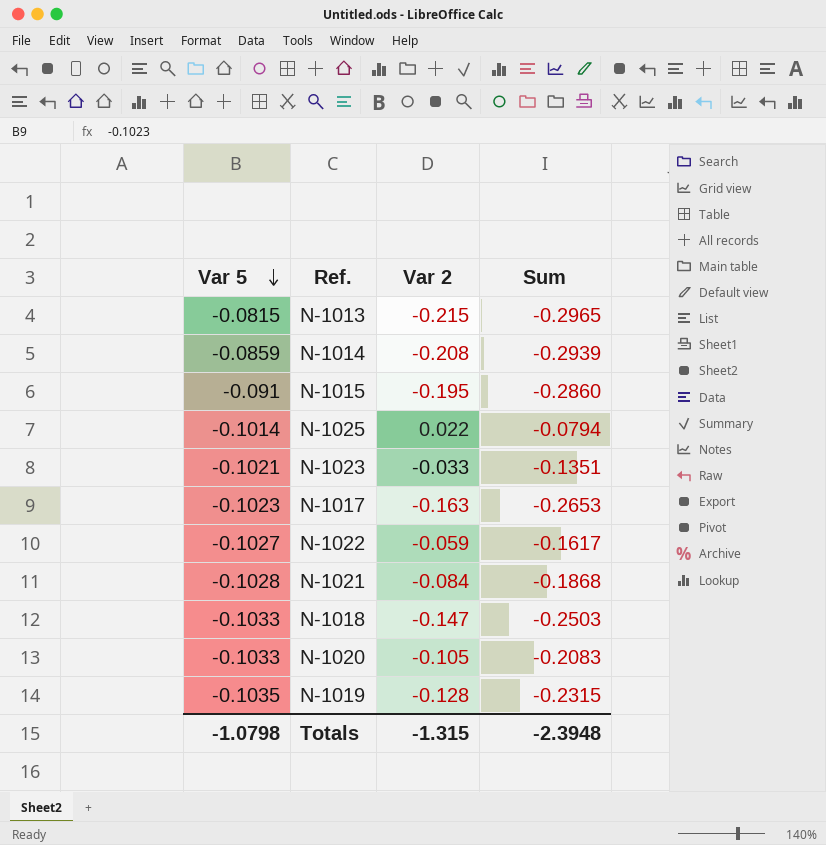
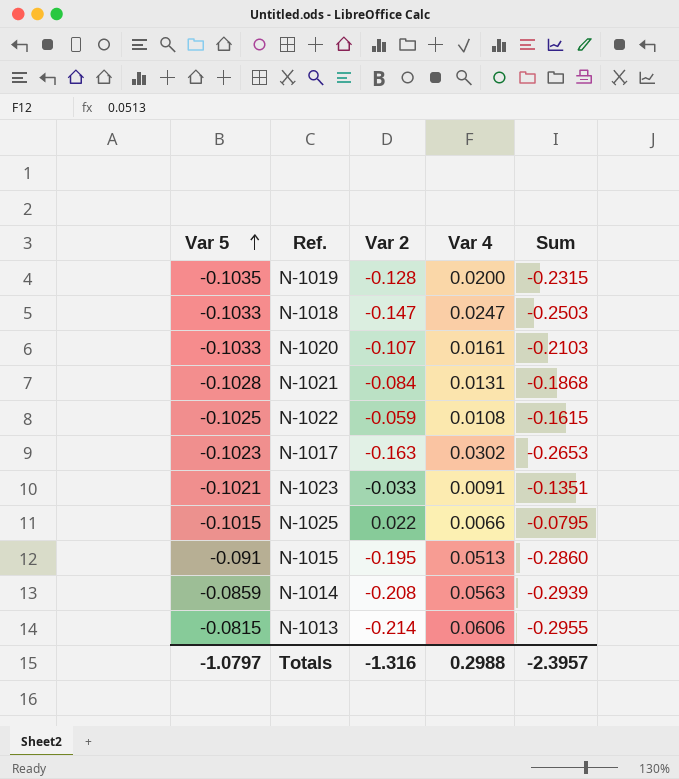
row order: Var 5 descending -> Var 5 ascending
column Var 4 | position: none -> 4
N-1020 | Var 2: -0.105 -> -0.107
N-1020 | Sum: -0.2083 -> -0.2103
N-1022 | Var 5: -0.1027 -> -0.1025
N-1022 | Sum: -0.1617 -> -0.1615
N-1025 | Var 5: -0.1014 -> -0.1015
N-1025 | Sum: -0.0794 -> -0.0795
N-1013 | Var 2: -0.215 -> -0.214
N-1013 | Sum: -0.2965 -> -0.2955
Totals | Var 5: -1.0798 -> -1.0797
Totals | Var 2: -1.315 -> -1.316
Totals | Sum: -2.3948 -> -2.3957

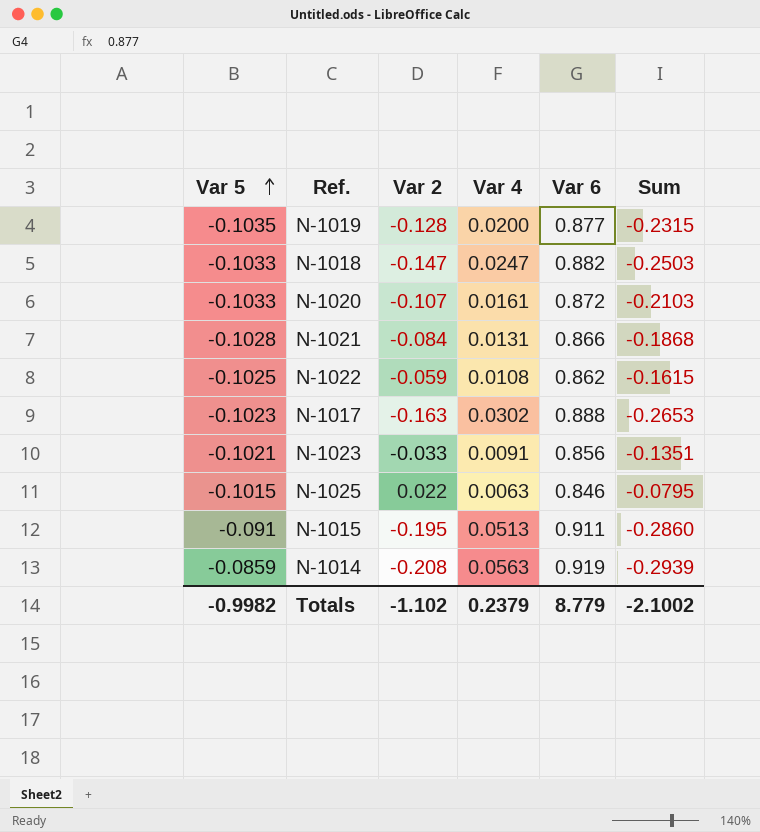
column Var 6 | position: none -> 5
row N-1013: -0.0815 | -0.214 | 0.0606 | -0.2955 -> none
N-1025 | Var 4: 0.0066 -> 0.0063
Totals | Var 5: -1.0797 -> -0.9982
Totals | Var 2: -1.316 -> -1.102
Totals | Var 4: 0.2988 -> 0.2379
Totals | Sum: -2.3957 -> -2.1002

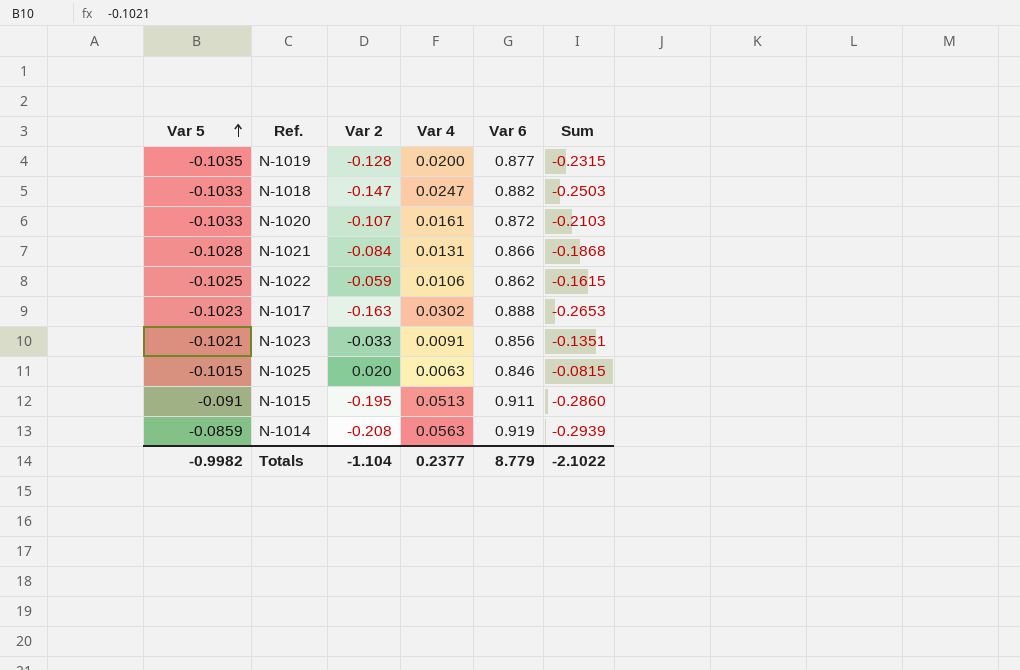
N-1022 | Var 4: 0.0108 -> 0.0106
N-1025 | Var 2: 0.022 -> 0.020
N-1025 | Sum: -0.0795 -> -0.0815
Totals | Var 2: -1.102 -> -1.104
Totals | Var 4: 0.2379 -> 0.2377
Totals | Sum: -2.1002 -> -2.1022

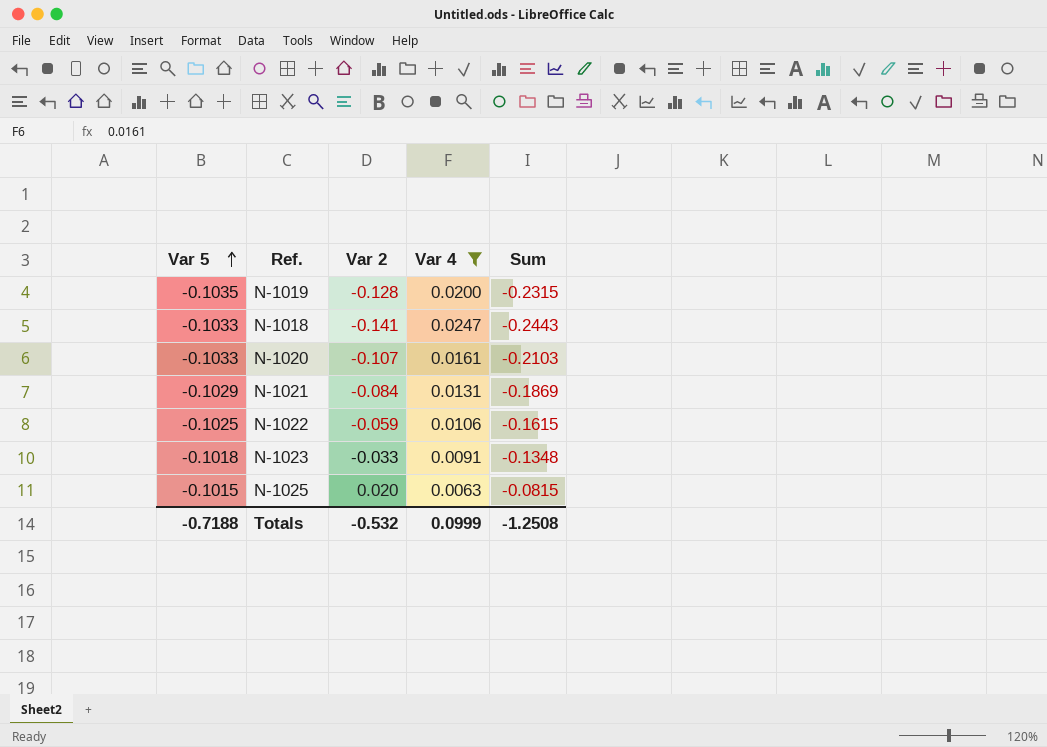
filter: none -> Var 4 <= 0.0247
column Var 6 | position: 5 -> none
N-1018 | Var 2: -0.147 -> -0.141
N-1018 | Sum: -0.2503 -> -0.2443
N-1021 | Var 5: -0.1028 -> -0.1029
N-1021 | Sum: -0.1868 -> -0.1869
N-1023 | Var 5: -0.1021 -> -0.1018
N-1023 | Sum: -0.1351 -> -0.1348
Totals | Var 5: -0.9982 -> -0.7188
Totals | Var 2: -1.104 -> -0.532
Totals | Var 4: 0.2377 -> 0.0999
Totals | Sum: -2.1022 -> -1.2508

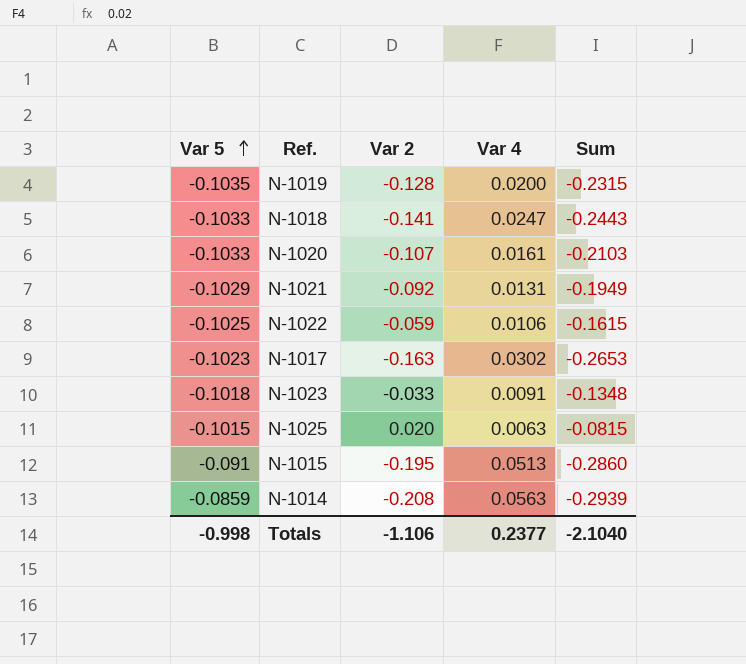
filter: Var 4 <= 0.0247 -> none
N-1021 | Var 2: -0.084 -> -0.092
N-1021 | Sum: -0.1869 -> -0.1949
Totals | Var 5: -0.7188 -> -0.998
Totals | Var 2: -0.532 -> -1.106
Totals | Var 4: 0.0999 -> 0.2377
Totals | Sum: -1.2508 -> -2.1040

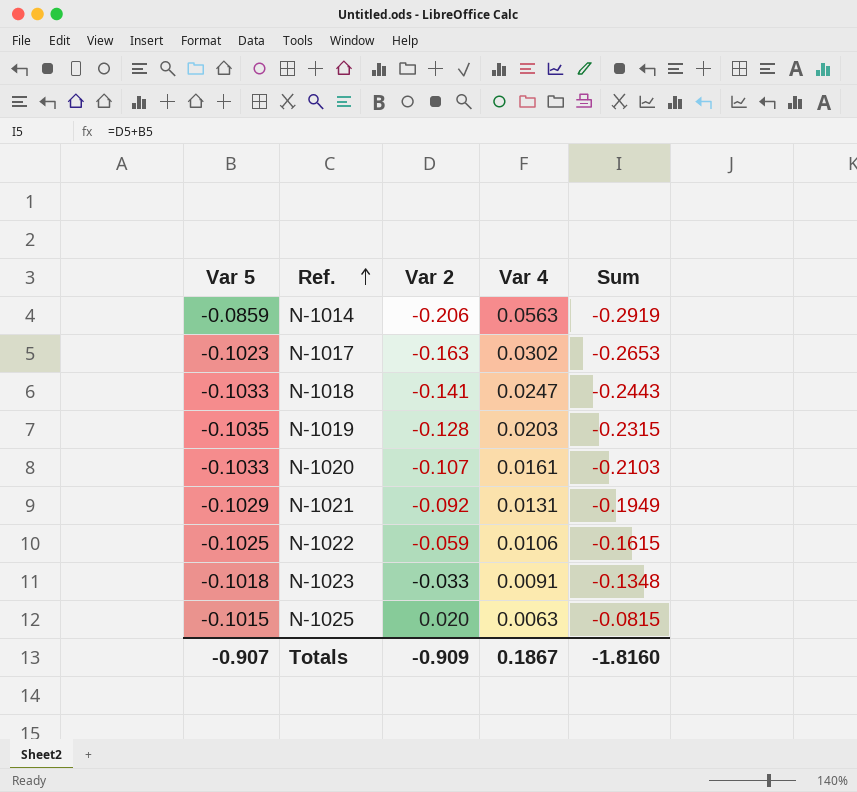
row order: Var 5 ascending -> Ref. ascending
row N-1015: -0.091 | -0.195 | 0.0513 | -0.2860 -> none
N-1014 | Var 2: -0.208 -> -0.206
N-1014 | Sum: -0.2939 -> -0.2919
N-1019 | Var 4: 0.0200 -> 0.0203
Totals | Var 5: -0.998 -> -0.907
Totals | Var 2: -1.106 -> -0.909
Totals | Var 4: 0.2377 -> 0.1867
Totals | Sum: -2.1040 -> -1.8160

